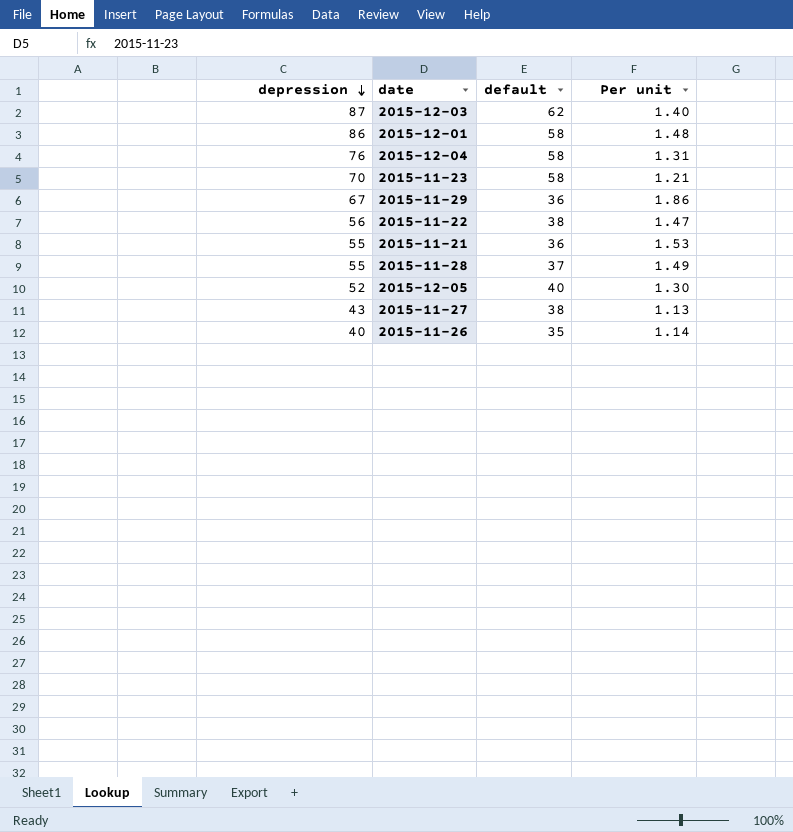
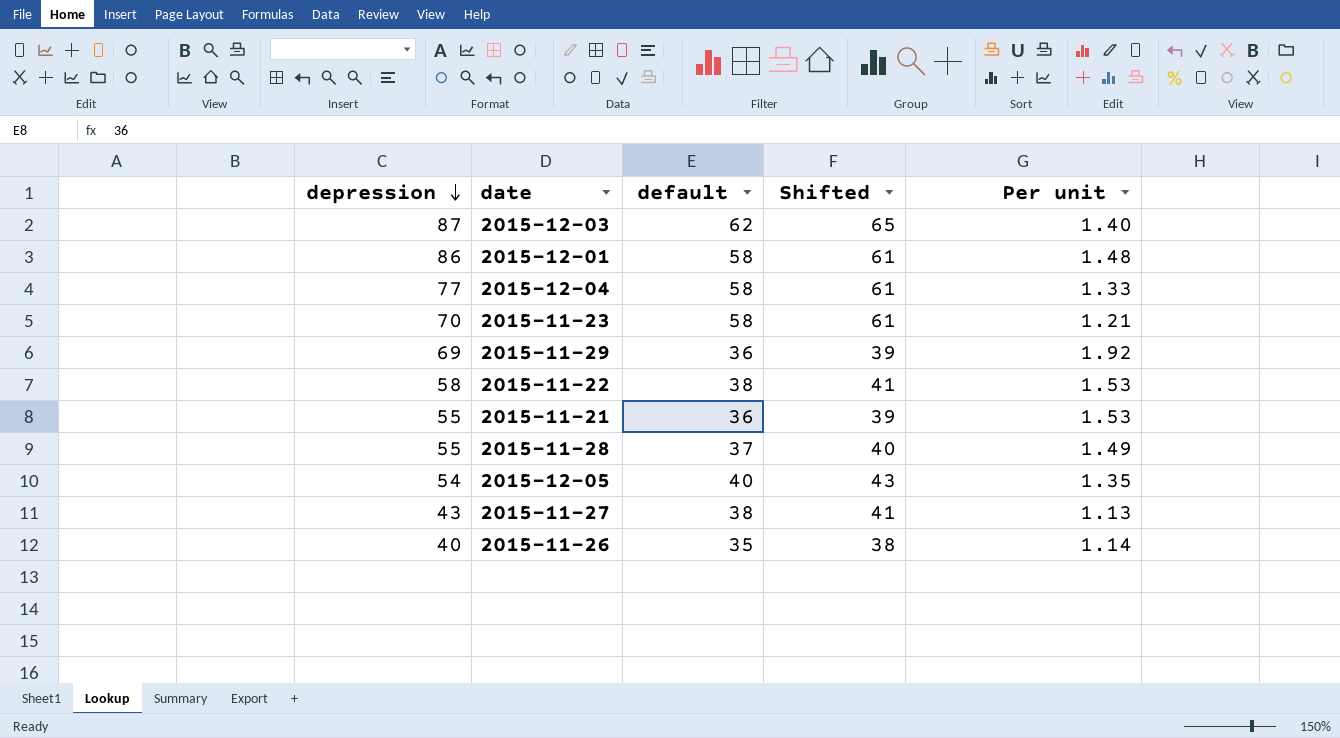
column Shifted | formula: none -> [default] + 3
2015-12-04 | depression: 76 -> 77
2015-12-04 | Per unit: 1.31 -> 1.33
2015-11-29 | depression: 67 -> 69
2015-11-29 | Per unit: 1.86 -> 1.92
2015-11-22 | depression: 56 -> 58
2015-11-22 | Per unit: 1.47 -> 1.53
2015-12-05 | depression: 52 -> 54
2015-12-05 | Per unit: 1.30 -> 1.35

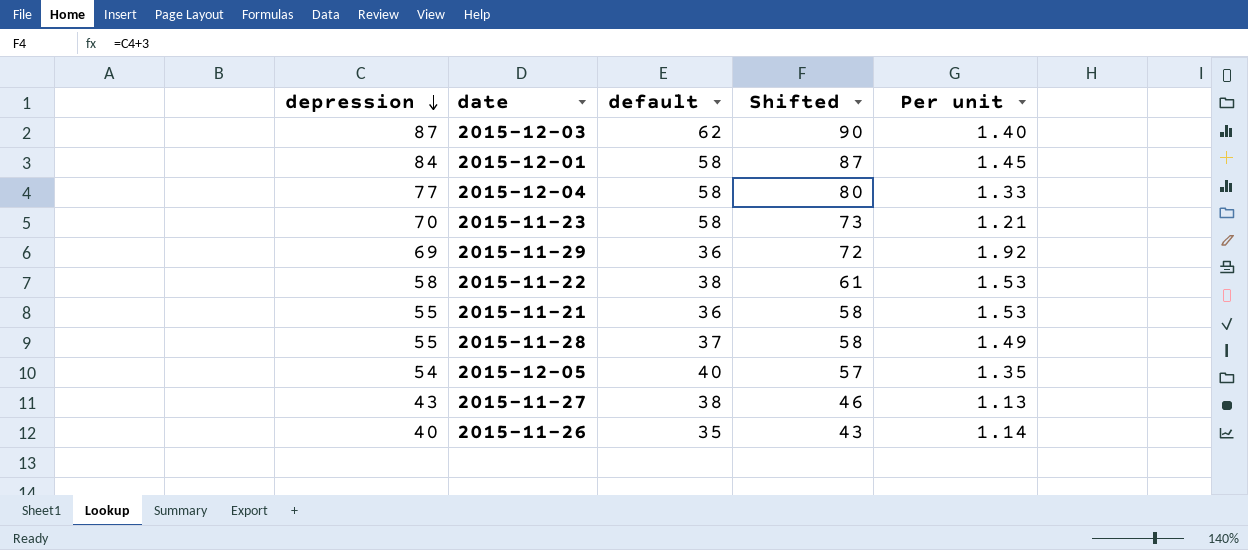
column Shifted | formula: [default] + 3 -> [depression] + 3
2015-12-01 | depression: 86 -> 84
2015-12-01 | Per unit: 1.48 -> 1.45

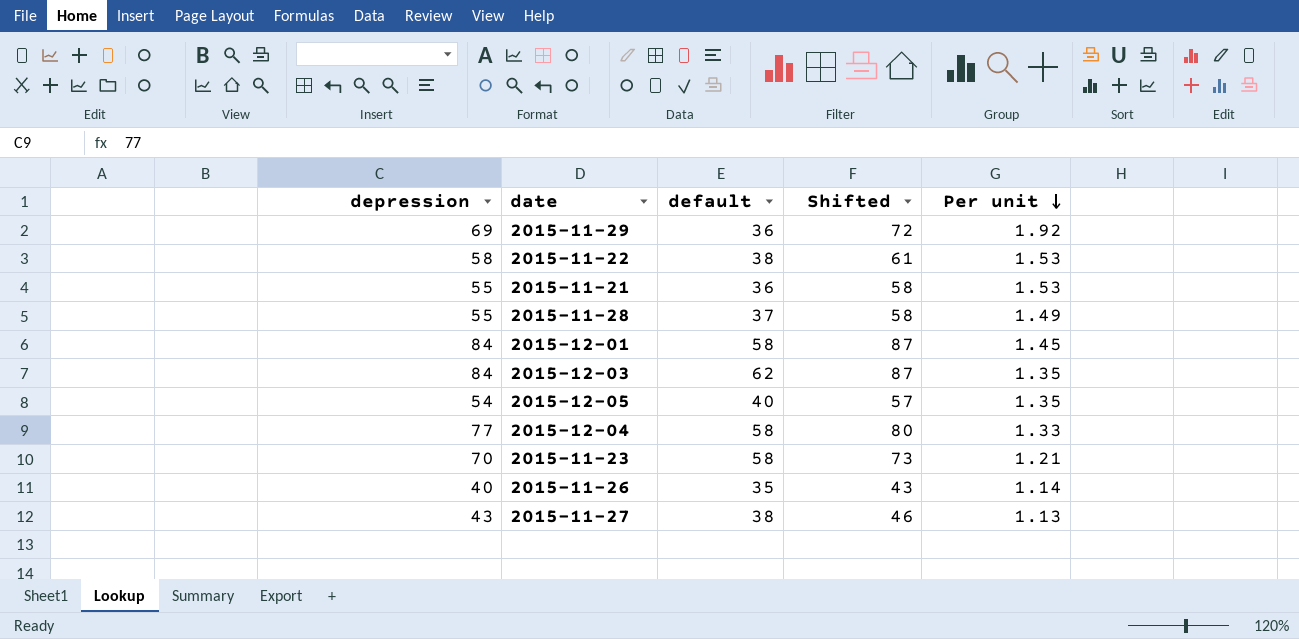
row order: depression descending -> Per unit descending
2015-12-03 | depression: 87 -> 84
2015-12-03 | Shifted: 90 -> 87
2015-12-03 | Per unit: 1.40 -> 1.35

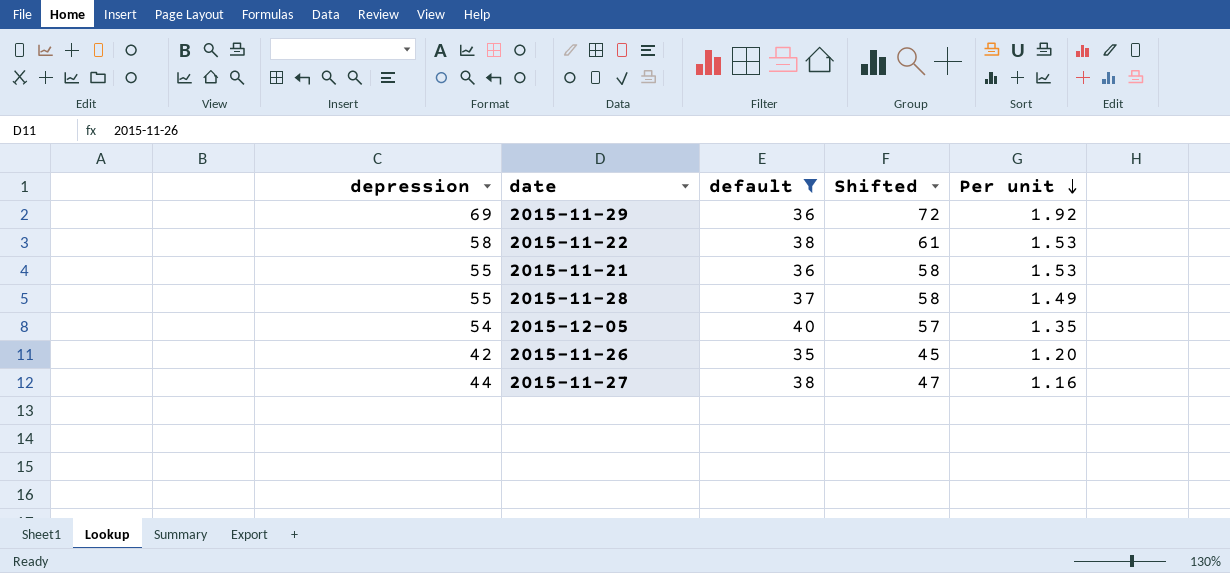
filter: none -> default <= 40
2015-11-26 | depression: 40 -> 42
2015-11-26 | Shifted: 43 -> 45
2015-11-26 | Per unit: 1.14 -> 1.20
2015-11-27 | depression: 43 -> 44
2015-11-27 | Shifted: 46 -> 47
2015-11-27 | Per unit: 1.13 -> 1.16

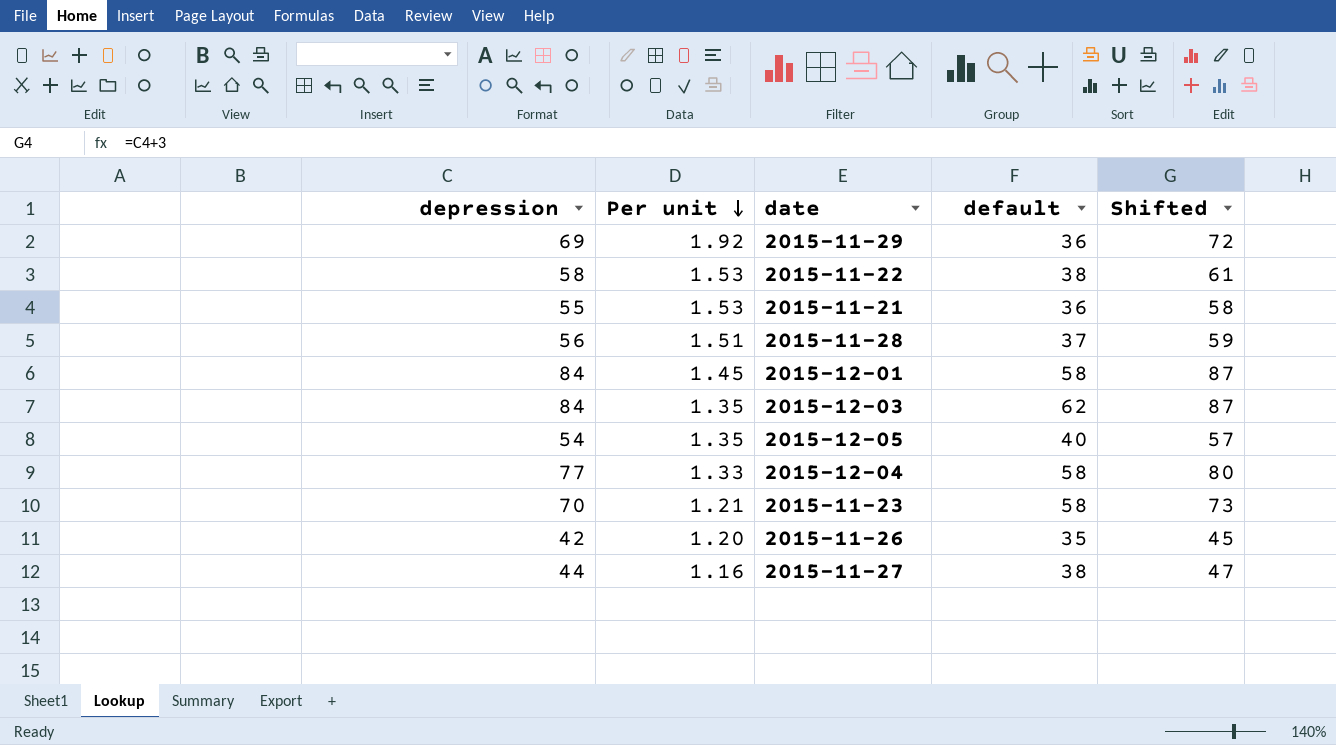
filter: default <= 40 -> none
column Per unit | position: 5 -> 2
2015-11-28 | depression: 55 -> 56
2015-11-28 | Per unit: 1.49 -> 1.51
2015-11-28 | Shifted: 58 -> 59

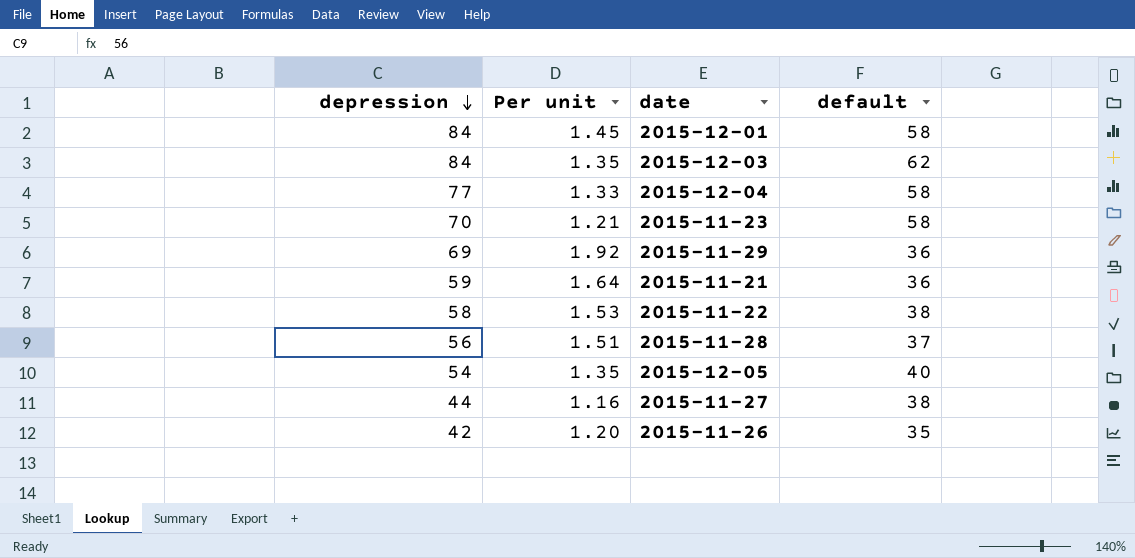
row order: Per unit descending -> depression descending
column Shifted | formula: [depression] + 3 -> none
2015-11-21 | depression: 55 -> 59
2015-11-21 | Per unit: 1.53 -> 1.64

